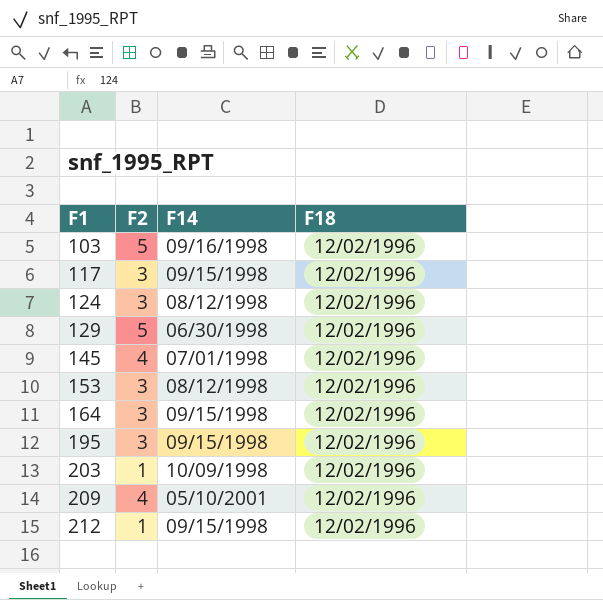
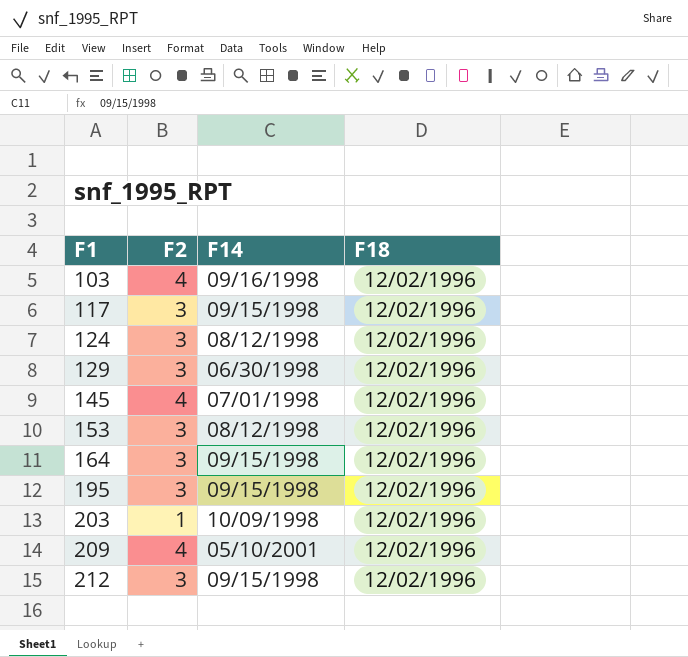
103 | F2: 5 -> 4
129 | F2: 5 -> 3
212 | F2: 1 -> 3

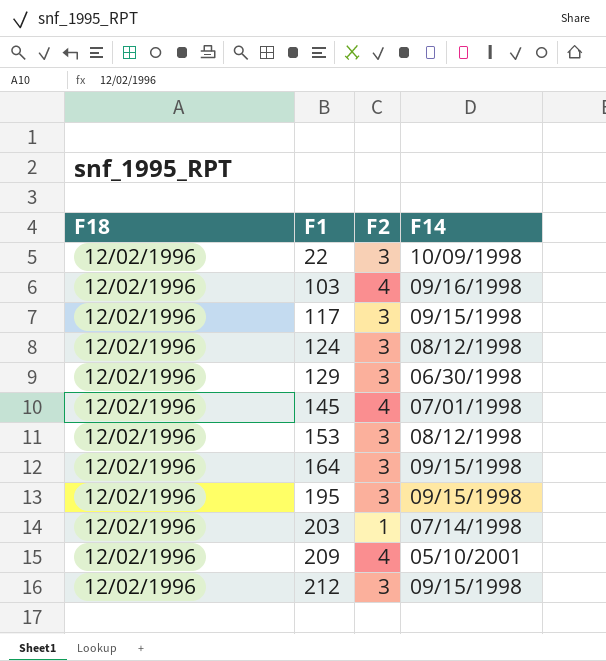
column F18 | position: 4 -> 1
row 22: none -> 12/02/1996 | 3 | 10/09/1998
203 | F14: 10/09/1998 -> 07/14/1998

